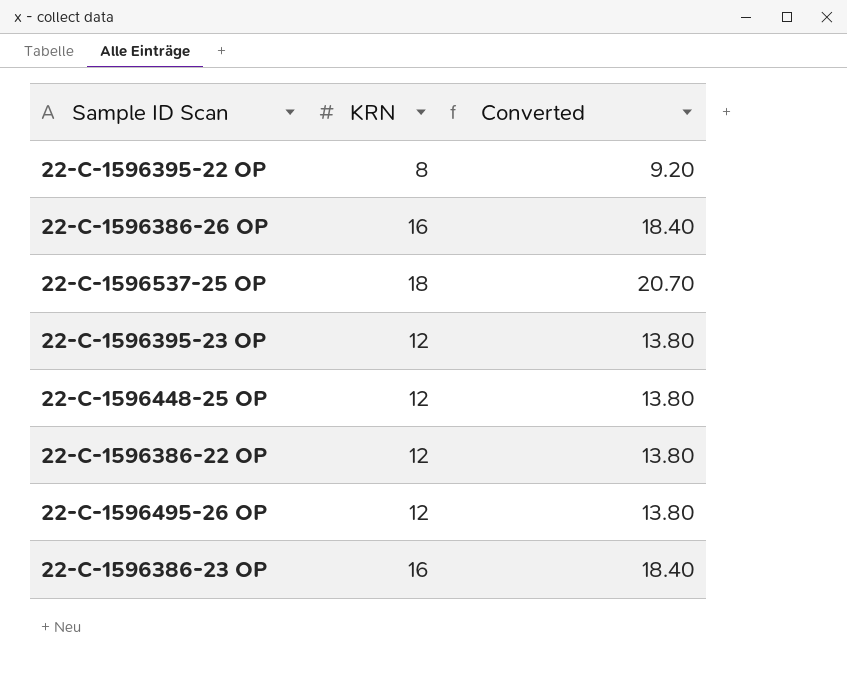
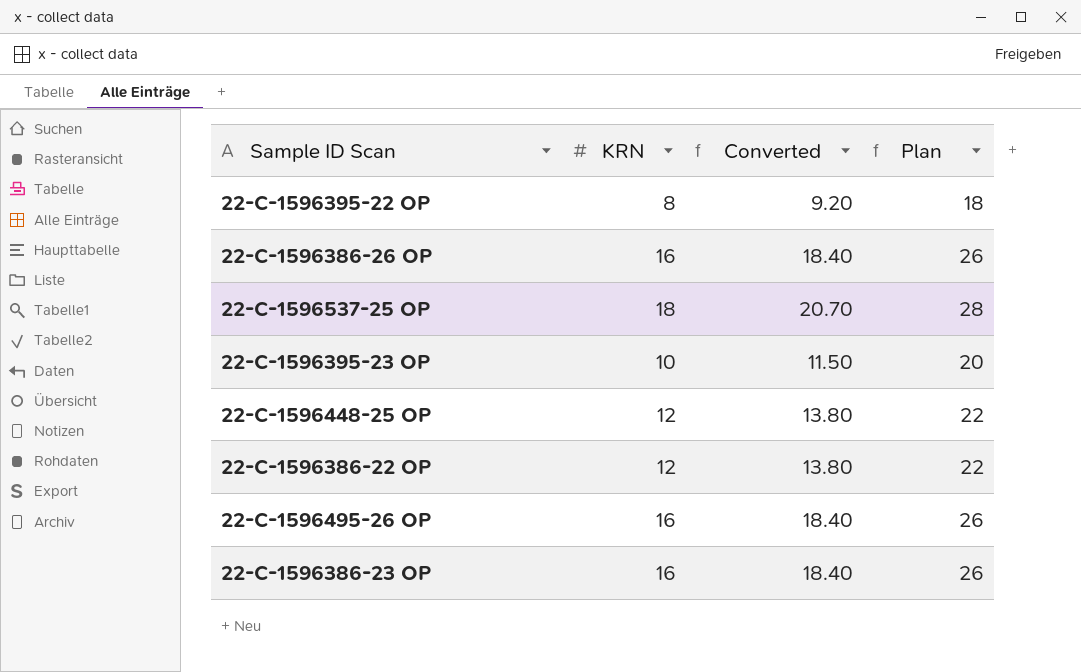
column Plan | formula: none -> [KRN] + 10
22-C-1596395-23 OP | KRN: 12 -> 10
22-C-1596395-23 OP | Converted: 13.80 -> 11.50
22-C-1596495-26 OP | KRN: 12 -> 16
22-C-1596495-26 OP | Converted: 13.80 -> 18.40

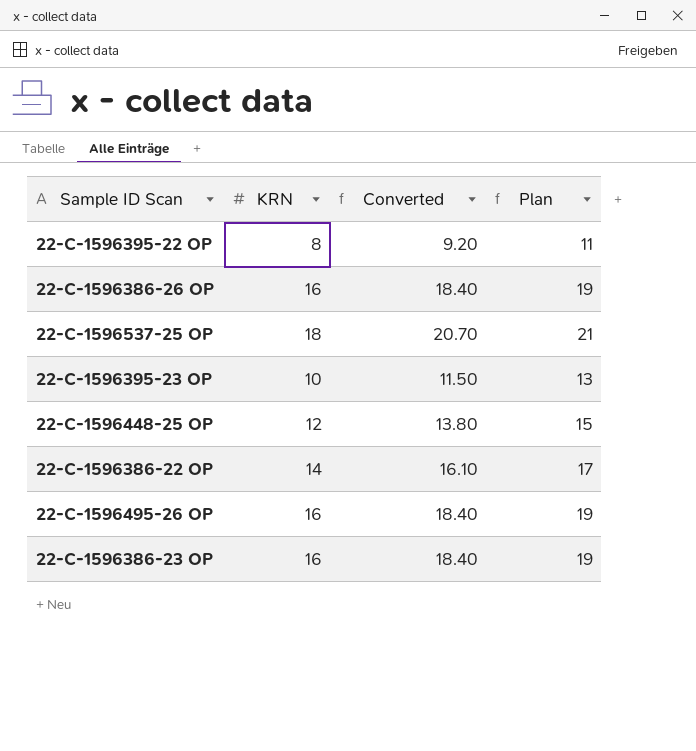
column Plan | formula: [KRN] + 10 -> [KRN] + 3
22-C-1596386-22 OP | KRN: 12 -> 14
22-C-1596386-22 OP | Converted: 13.80 -> 16.10

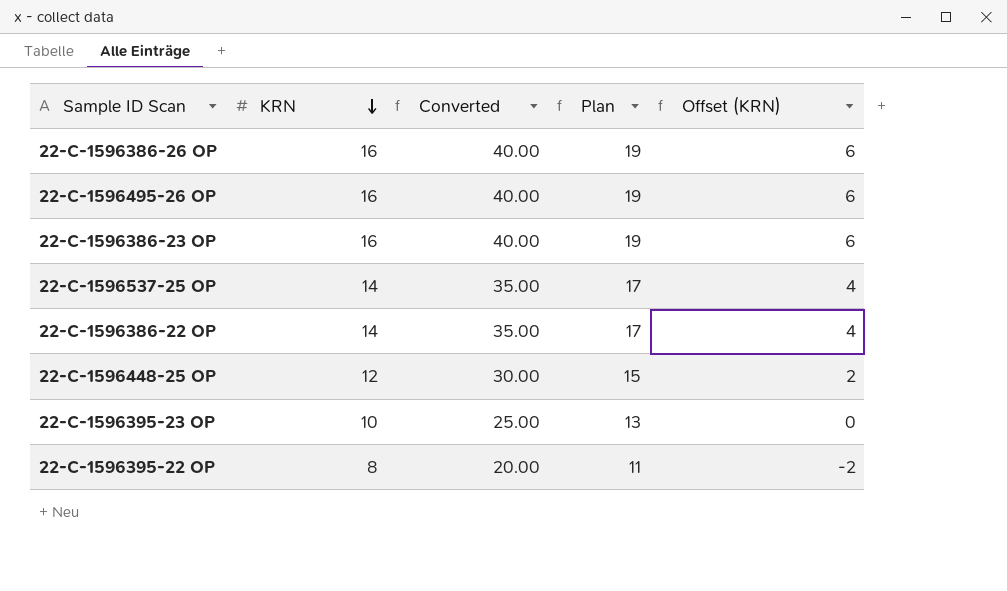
row order: none -> KRN descending
column Converted | formula: [KRN] * 1.15 -> [KRN] * 2.5
column Offset (KRN) | formula: none -> [KRN] - 10
22-C-1596537-25 OP | KRN: 18 -> 14
22-C-1596537-25 OP | Plan: 21 -> 17

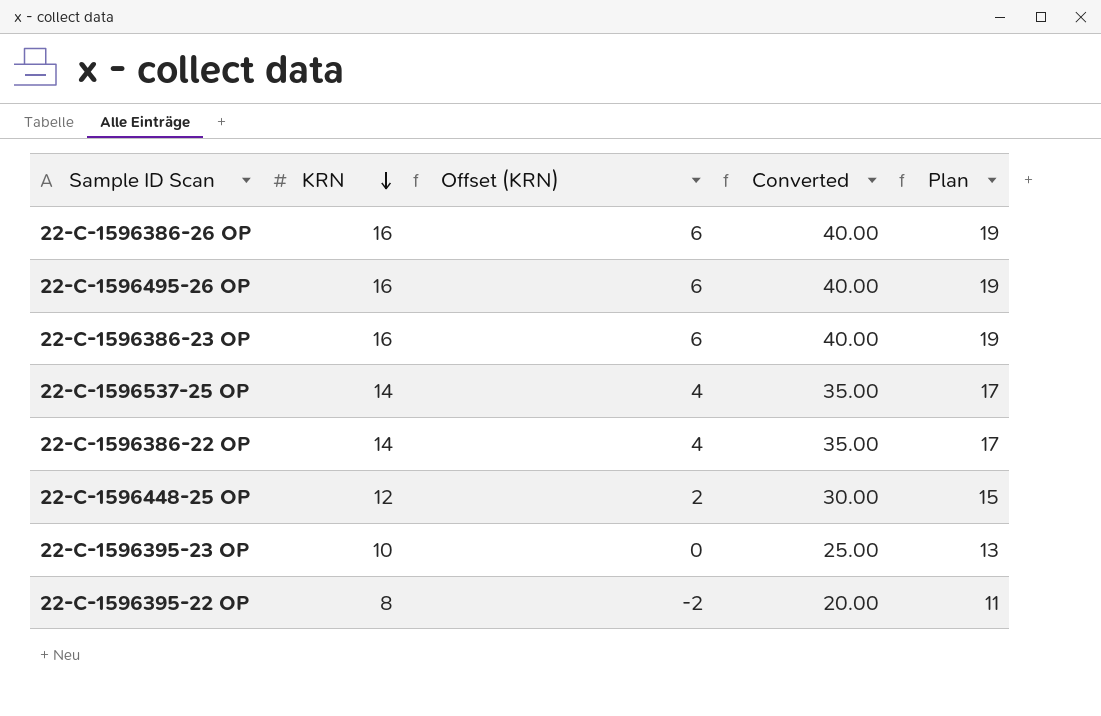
column Offset (KRN) | position: 5 -> 3

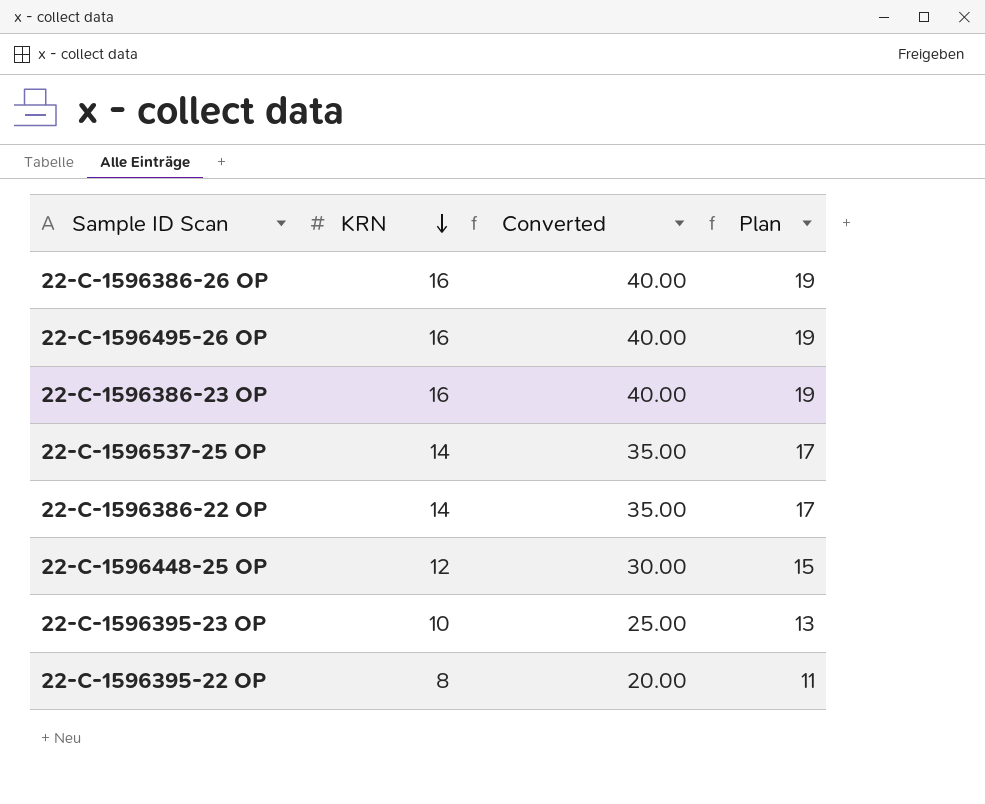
column Offset (KRN) | formula: [KRN] - 10 -> none

